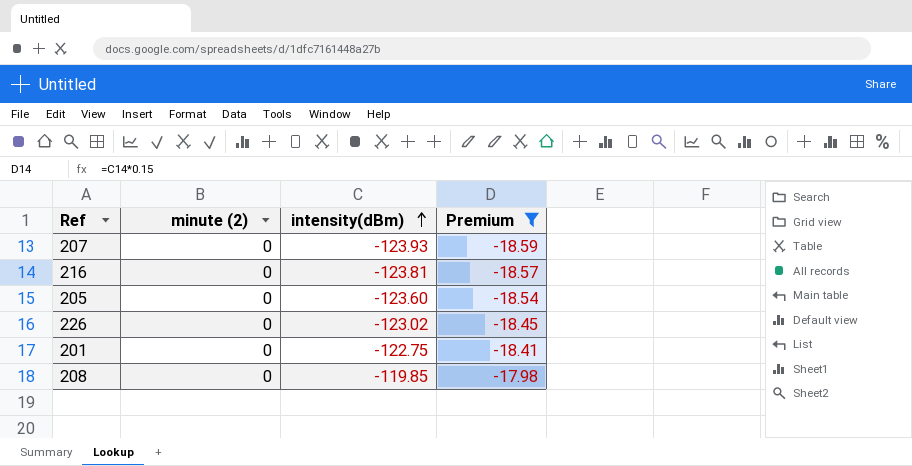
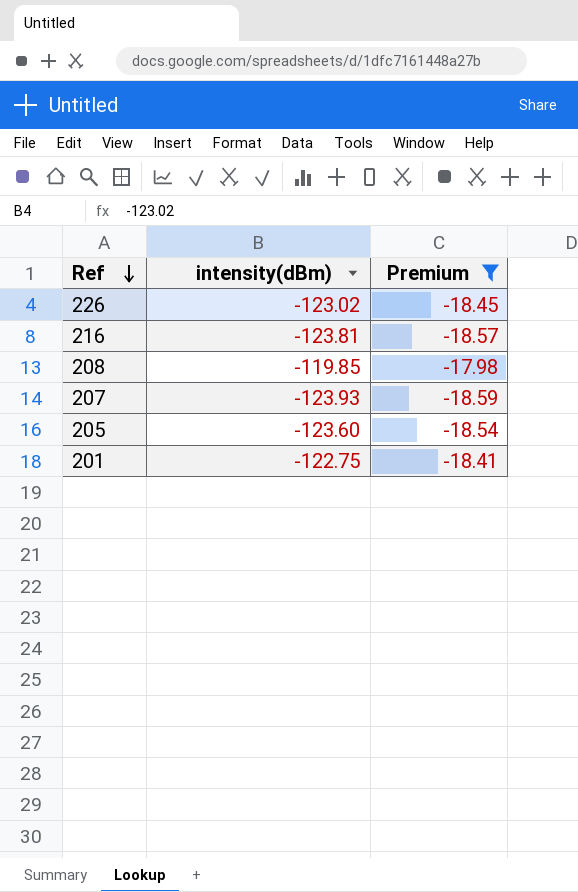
row order: intensity(dBm) ascending -> Ref descending
column minute (2) | position: 2 -> none

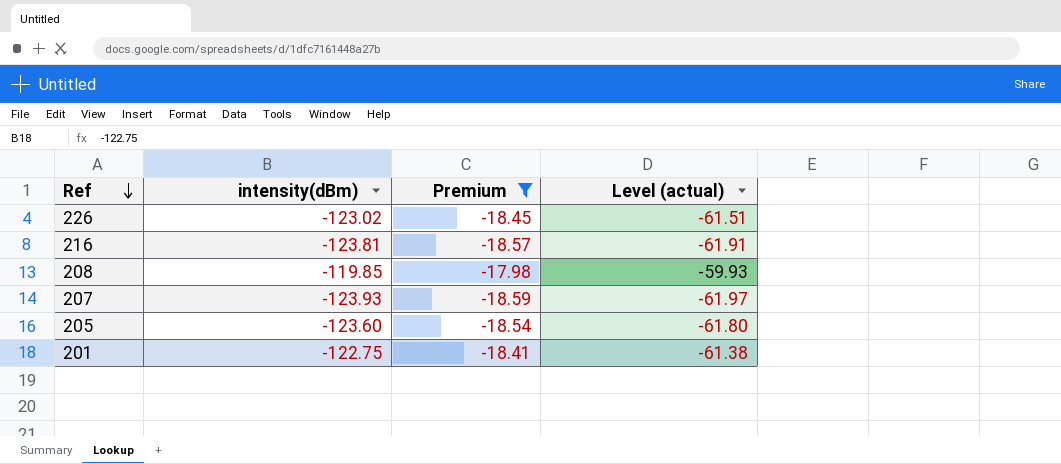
column Level (actual) | formula: none -> [intensity(dBm)] * 0.5

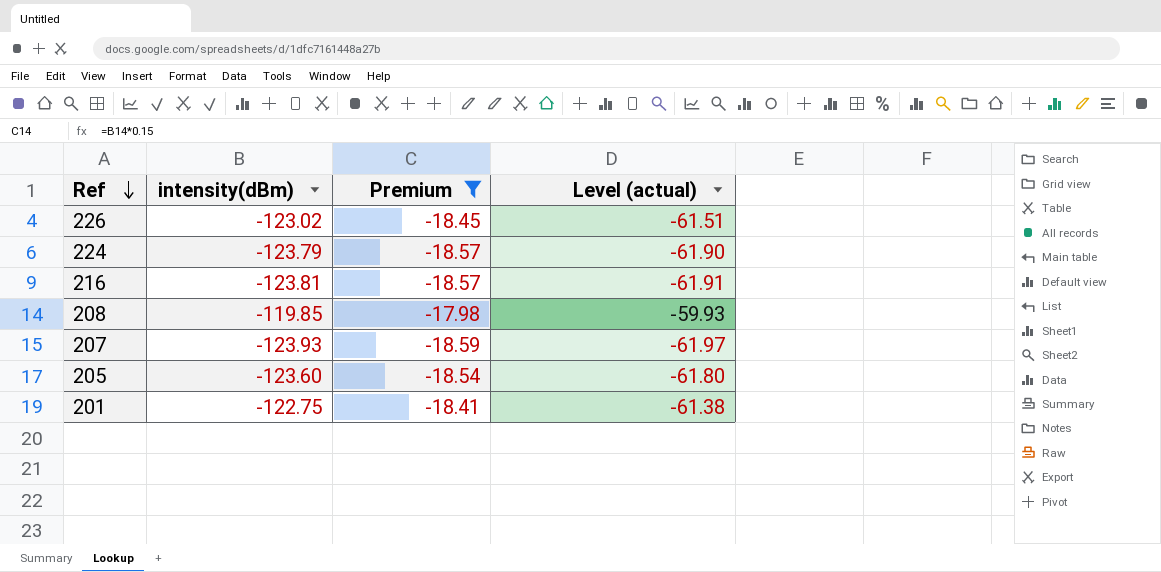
row 224: none -> -123.79 | -18.57 | -61.90

